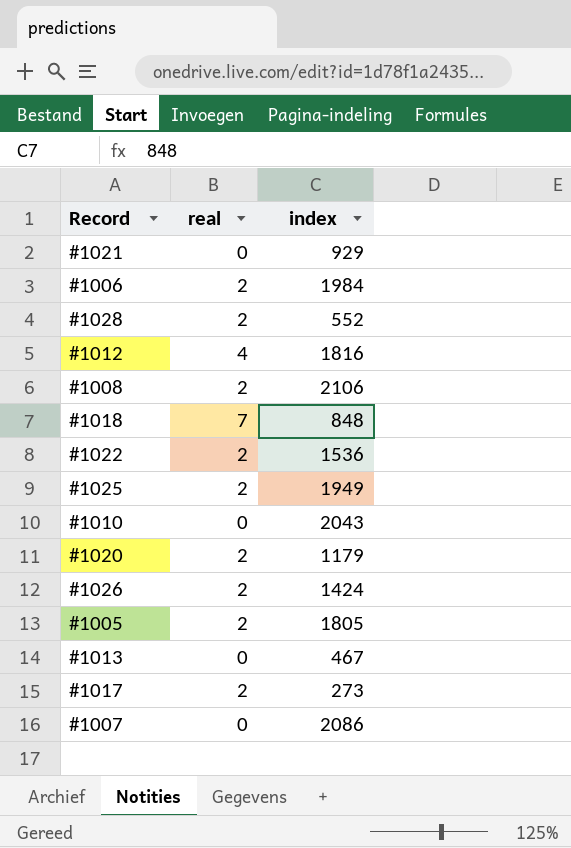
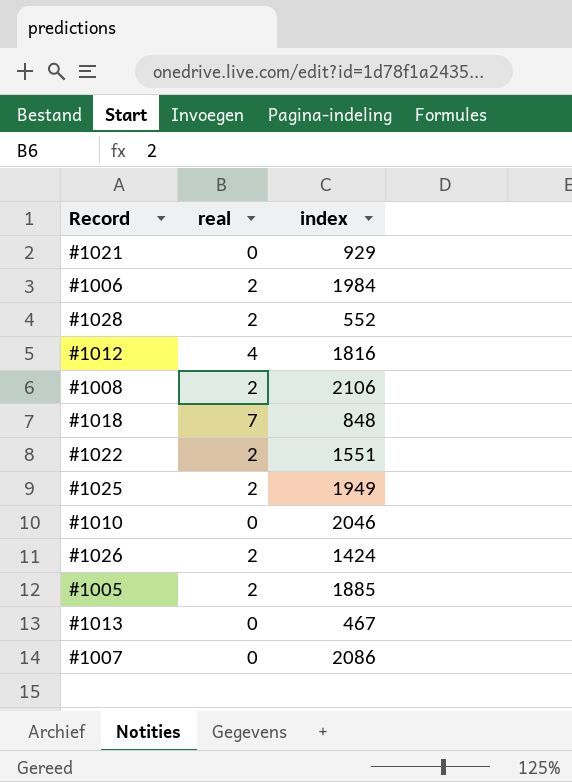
row #1020: 2 | 1179 -> none
row #1017: 2 | 273 -> none
#1022 | index: 1536 -> 1551
#1010 | index: 2043 -> 2046
#1005 | index: 1805 -> 1885

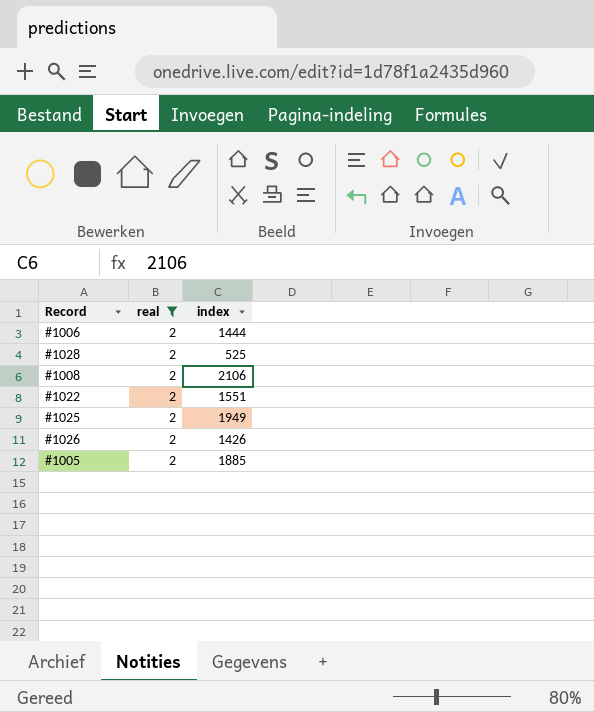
filter: none -> real = 2
#1006 | index: 1984 -> 1444
#1028 | index: 552 -> 525
#1026 | index: 1424 -> 1426

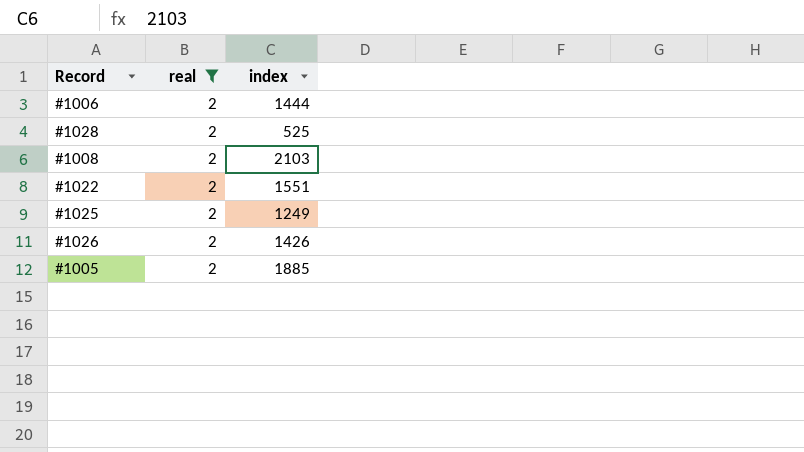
#1008 | index: 2106 -> 2103
#1025 | index: 1949 -> 1249

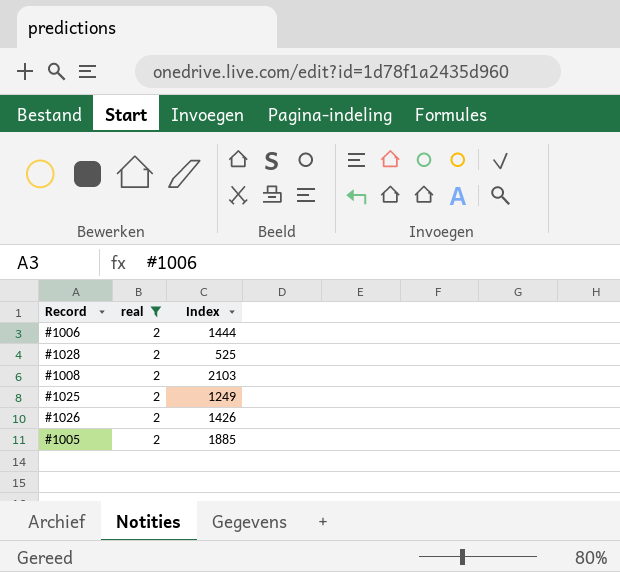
column name: index -> Index
row #1022: 2 | 1551 -> none

